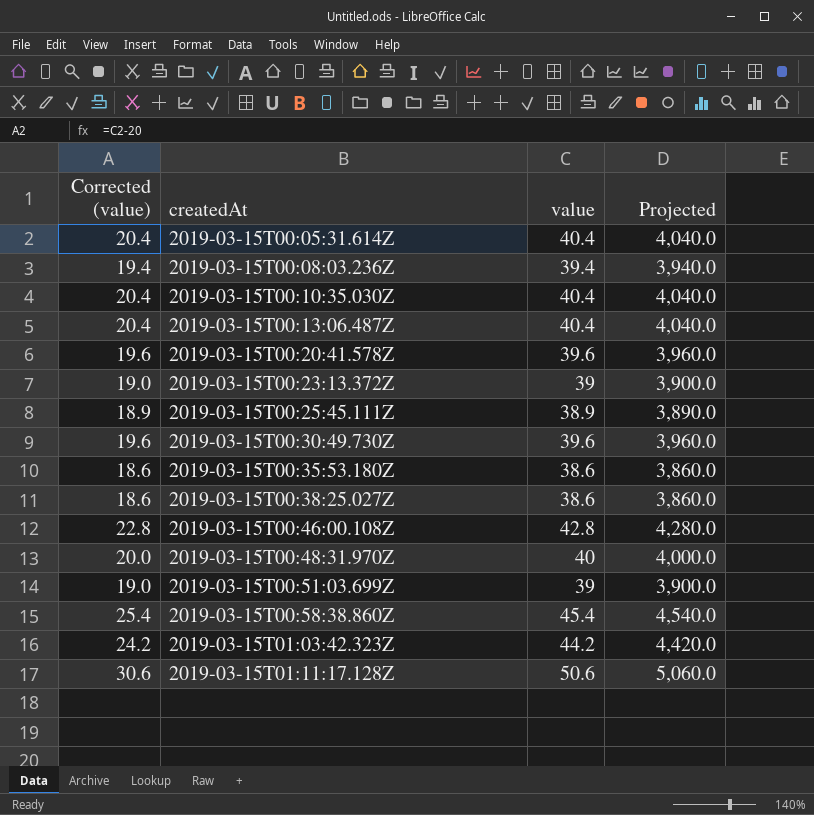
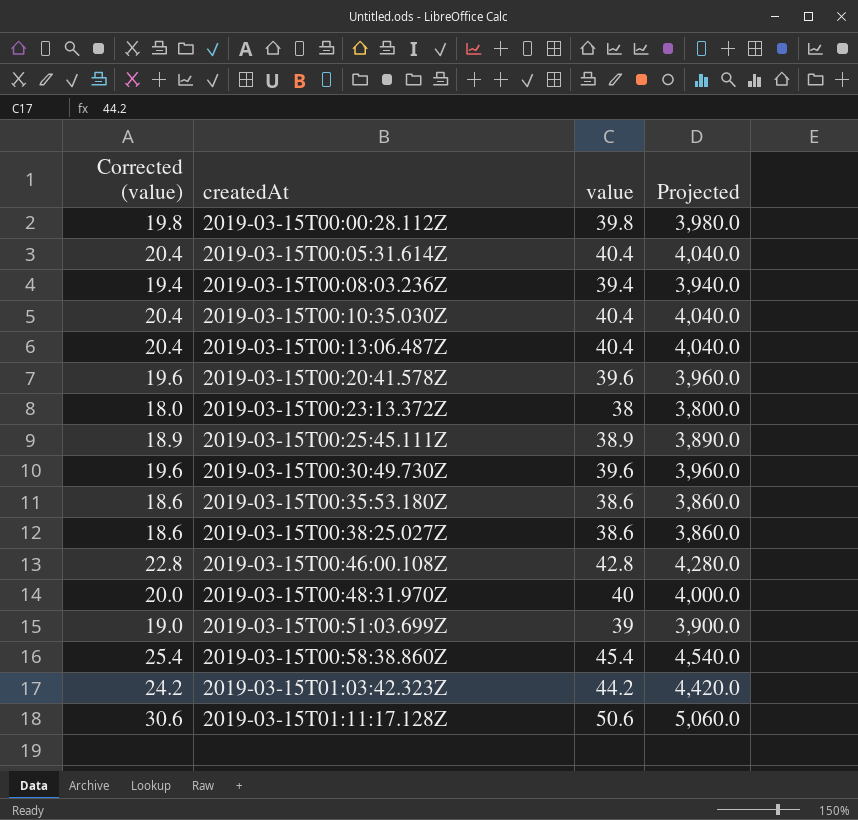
row 2019-03-15T00:00:28.112Z: none -> 19.8 | 39.8 | 3,980.0
2019-03-15T00:23:13.372Z | Corrected (value): 19.0 -> 18.0
2019-03-15T00:23:13.372Z | value: 39 -> 38
2019-03-15T00:23:13.372Z | Projected: 3,900.0 -> 3,800.0

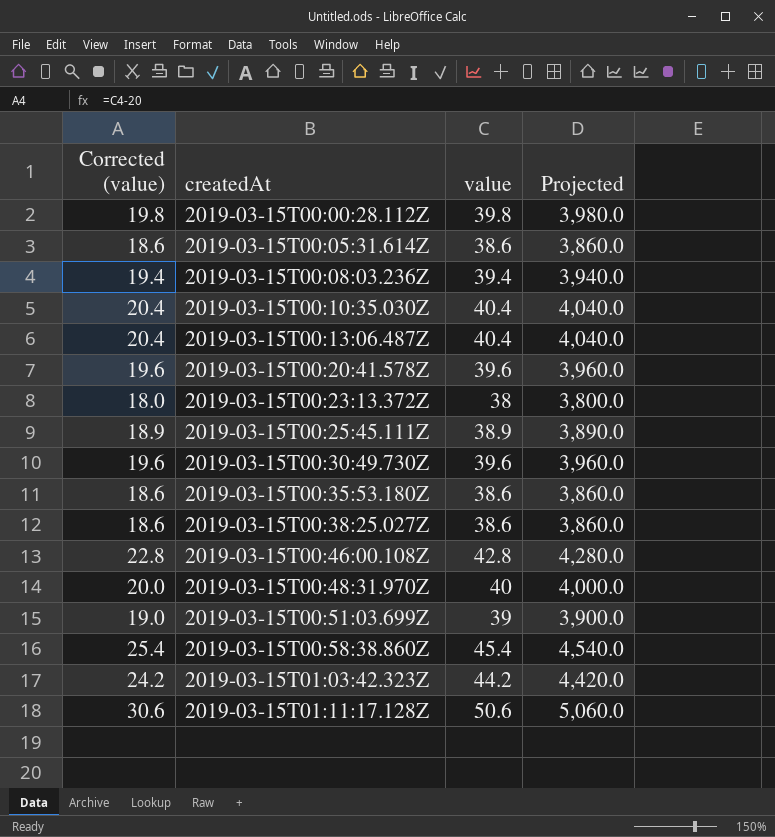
2019-03-15T00:05:31.614Z | Corrected (value): 20.4 -> 18.6
2019-03-15T00:05:31.614Z | value: 40.4 -> 38.6
2019-03-15T00:05:31.614Z | Projected: 4,040.0 -> 3,860.0

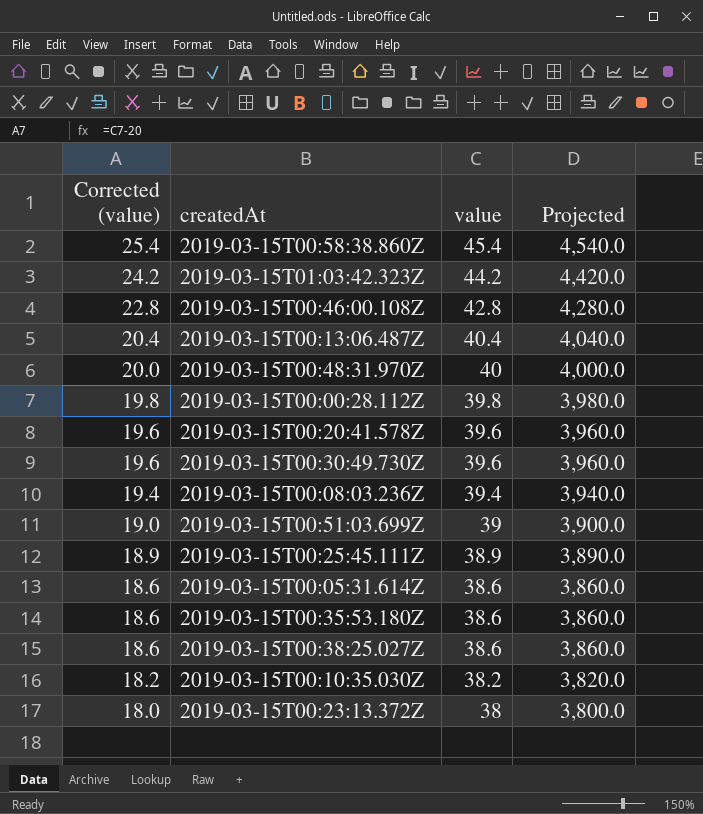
row order: createdAt ascending -> Corrected (value) descending
row 2019-03-15T01:11:17.128Z: 30.6 | 50.6 | 5,060.0 -> none
2019-03-15T00:10:35.030Z | Corrected (value): 20.4 -> 18.2
2019-03-15T00:10:35.030Z | value: 40.4 -> 38.2
2019-03-15T00:10:35.030Z | Projected: 4,040.0 -> 3,820.0

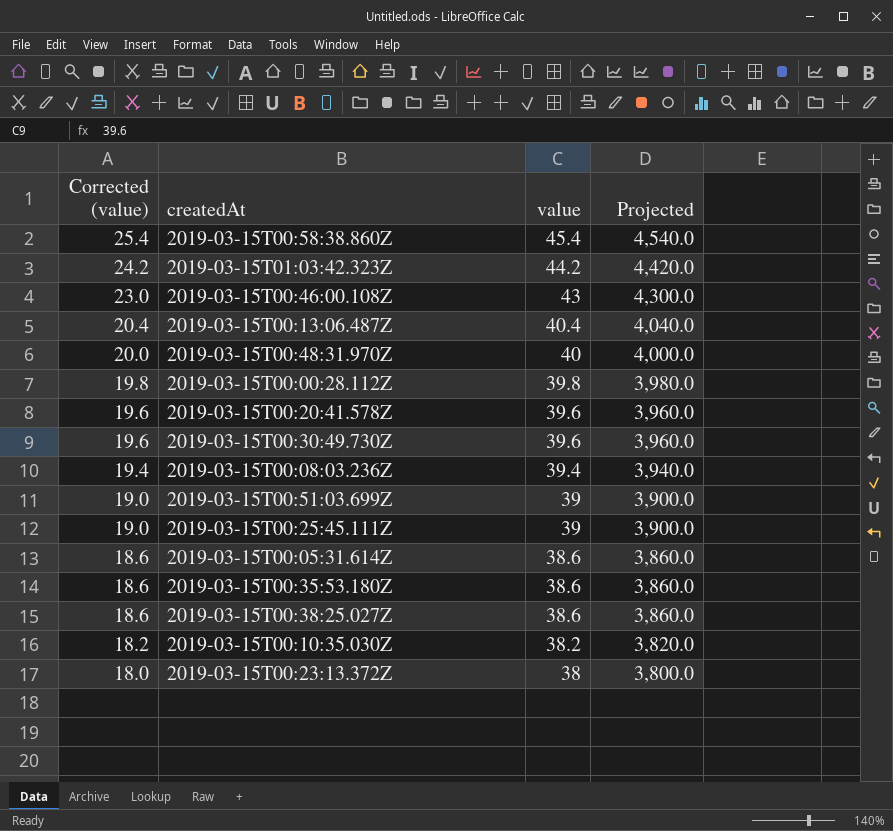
2019-03-15T00:46:00.108Z | Corrected (value): 22.8 -> 23.0
2019-03-15T00:46:00.108Z | value: 42.8 -> 43
2019-03-15T00:46:00.108Z | Projected: 4,280.0 -> 4,300.0
2019-03-15T00:25:45.111Z | Corrected (value): 18.9 -> 19.0
2019-03-15T00:25:45.111Z | value: 38.9 -> 39
2019-03-15T00:25:45.111Z | Projected: 3,890.0 -> 3,900.0

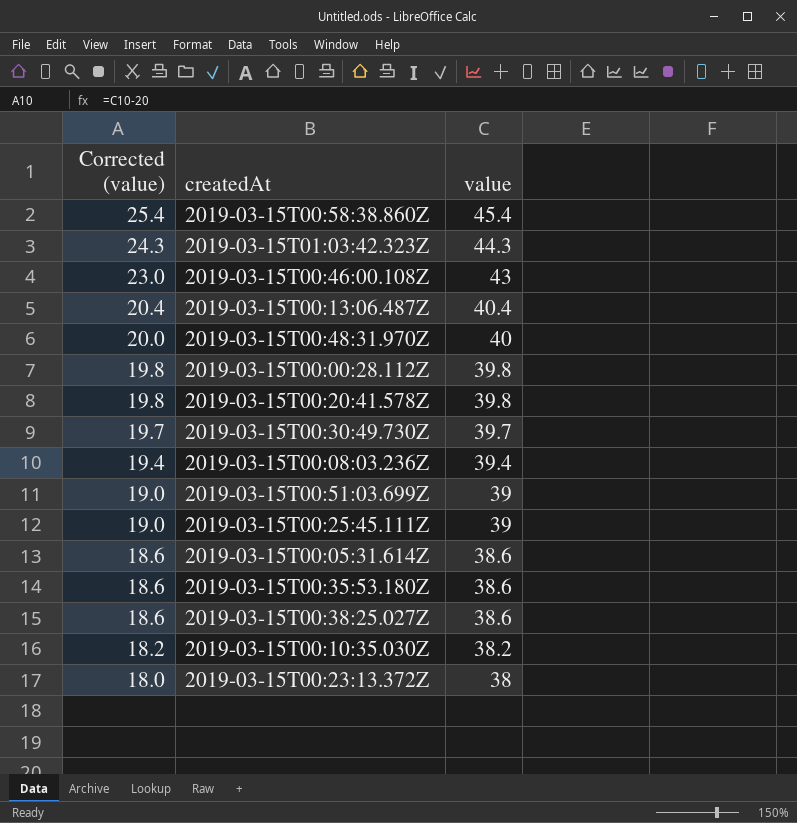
column Projected | formula: [value] * 100 -> none
2019-03-15T01:03:42.323Z | Corrected (value): 24.2 -> 24.3
2019-03-15T01:03:42.323Z | value: 44.2 -> 44.3
2019-03-15T00:20:41.578Z | Corrected (value): 19.6 -> 19.8
2019-03-15T00:20:41.578Z | value: 39.6 -> 39.8
2019-03-15T00:30:49.730Z | Corrected (value): 19.6 -> 19.7
2019-03-15T00:30:49.730Z | value: 39.6 -> 39.7

